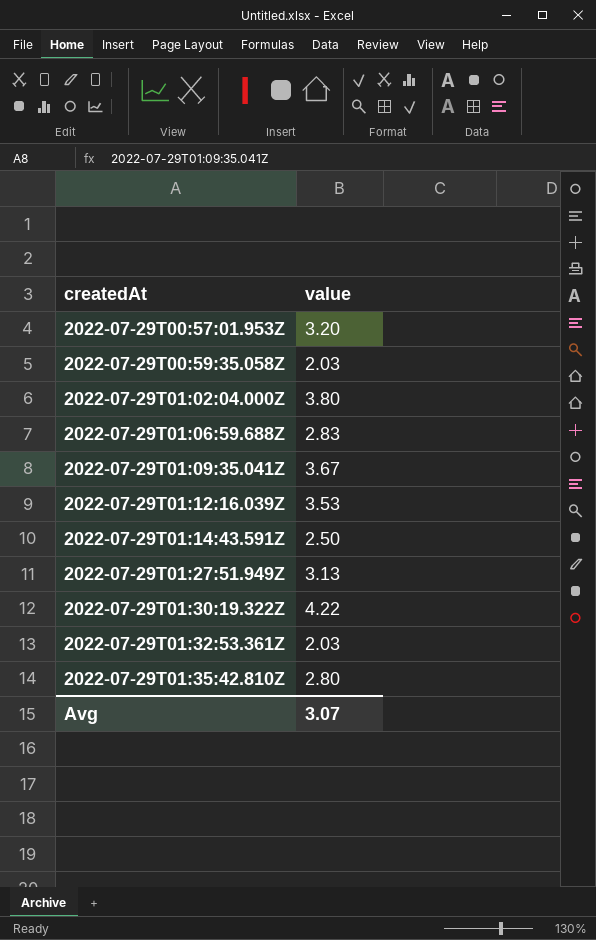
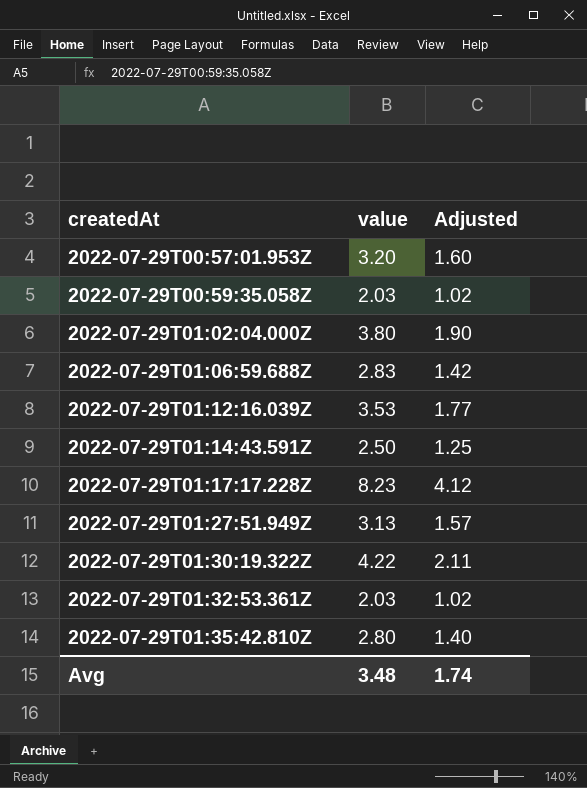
column Adjusted | formula: none -> [value] * 0.5
row 2022-07-29T01:09:35.041Z: 3.67 -> none
row 2022-07-29T01:17:17.228Z: none -> 8.23 | 4.12
Avg | value: 3.07 -> 3.48

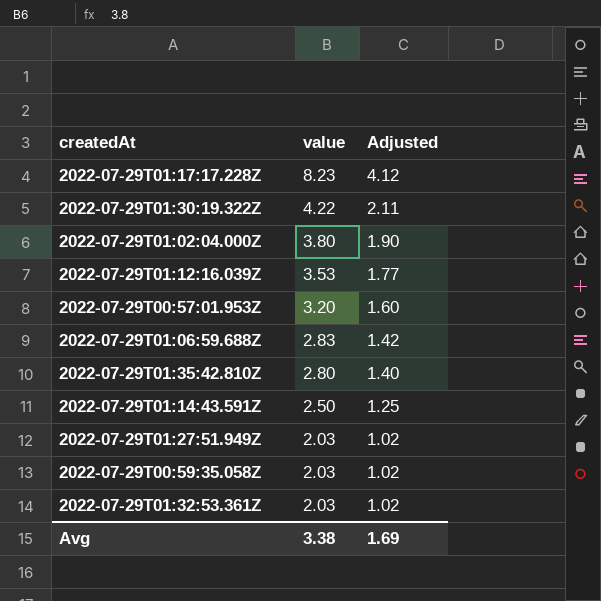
row order: createdAt ascending -> value descending
2022-07-29T01:27:51.949Z | value: 3.13 -> 2.03
2022-07-29T01:27:51.949Z | Adjusted: 1.57 -> 1.02
Avg | value: 3.48 -> 3.38
Avg | Adjusted: 1.74 -> 1.69

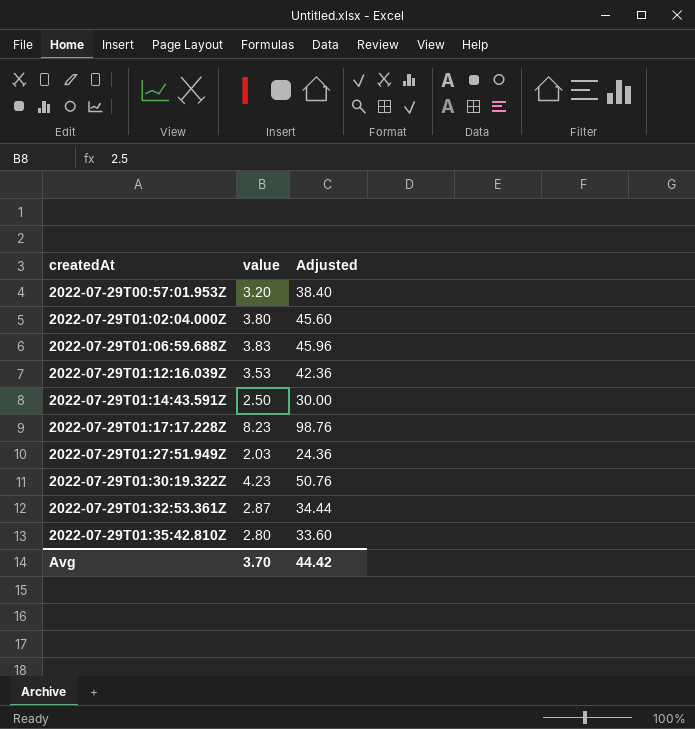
row order: value descending -> createdAt ascending
column Adjusted | formula: [value] * 0.5 -> [value] * 12
row 2022-07-29T00:59:35.058Z: 2.03 | 1.02 -> none
2022-07-29T01:06:59.688Z | value: 2.83 -> 3.83
2022-07-29T01:30:19.322Z | value: 4.22 -> 4.23
2022-07-29T01:32:53.361Z | value: 2.03 -> 2.87
Avg | value: 3.38 -> 3.70
Avg | Adjusted: 1.69 -> 44.42

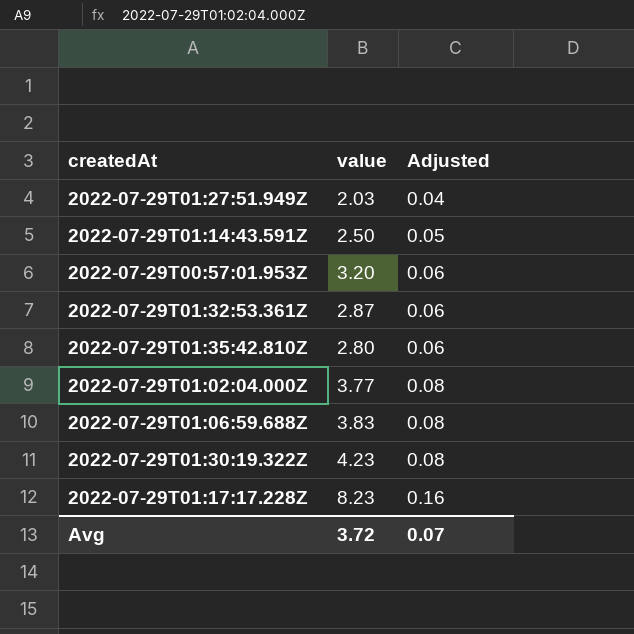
row order: createdAt ascending -> Adjusted ascending
column Adjusted | formula: [value] * 12 -> [value] * 0.02
row 2022-07-29T01:12:16.039Z: 3.53 | 42.36 -> none
2022-07-29T01:02:04.000Z | value: 3.80 -> 3.77
Avg | value: 3.70 -> 3.72
Avg | Adjusted: 44.42 -> 0.07

